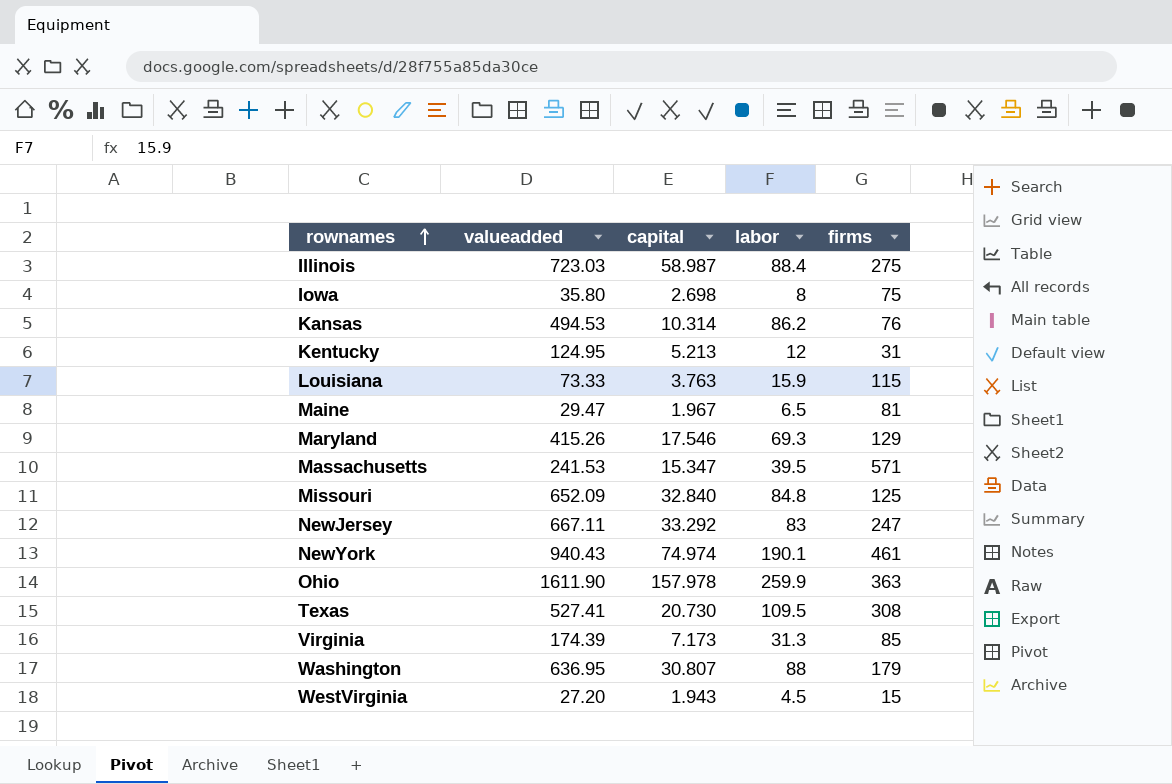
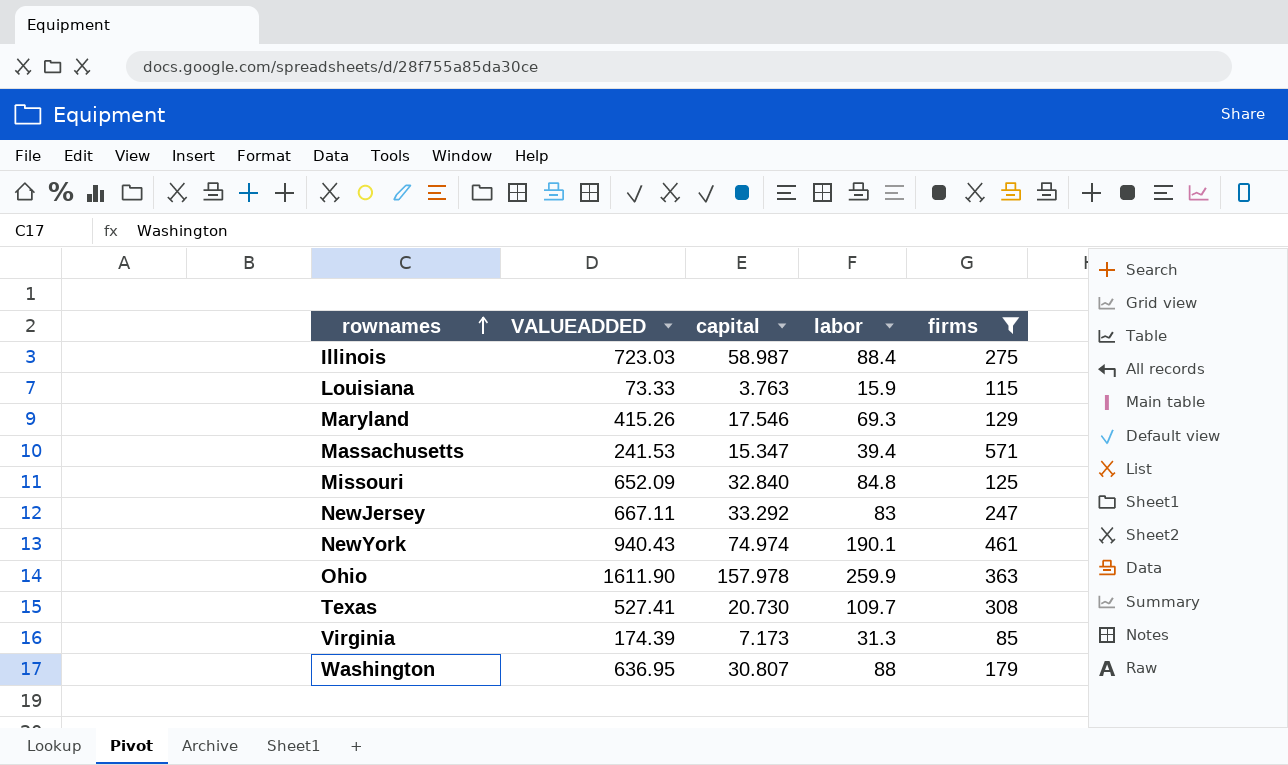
filter: none -> firms >= 85
column name: valueadded -> VALUEADDED
Massachusetts | labor: 39.5 -> 39.4
Texas | labor: 109.5 -> 109.7

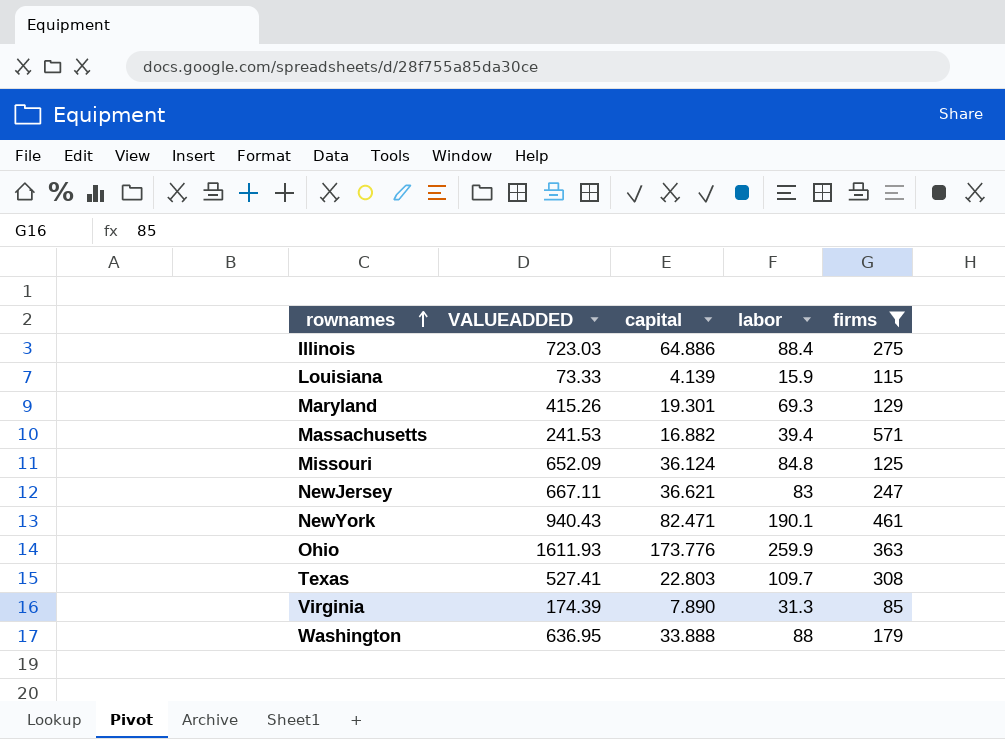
Illinois | capital: 58.987 -> 64.886
Louisiana | capital: 3.763 -> 4.139
Maryland | capital: 17.546 -> 19.301
Massachusetts | capital: 15.347 -> 16.882
Missouri | capital: 32.840 -> 36.124
NewJersey | capital: 33.292 -> 36.621
NewYork | capital: 74.974 -> 82.471
Ohio | VALUEADDED: 1611.90 -> 1611.93
Ohio | capital: 157.978 -> 173.776
Texas | capital: 20.730 -> 22.803
Virginia | capital: 7.173 -> 7.890
Washington | capital: 30.807 -> 33.888

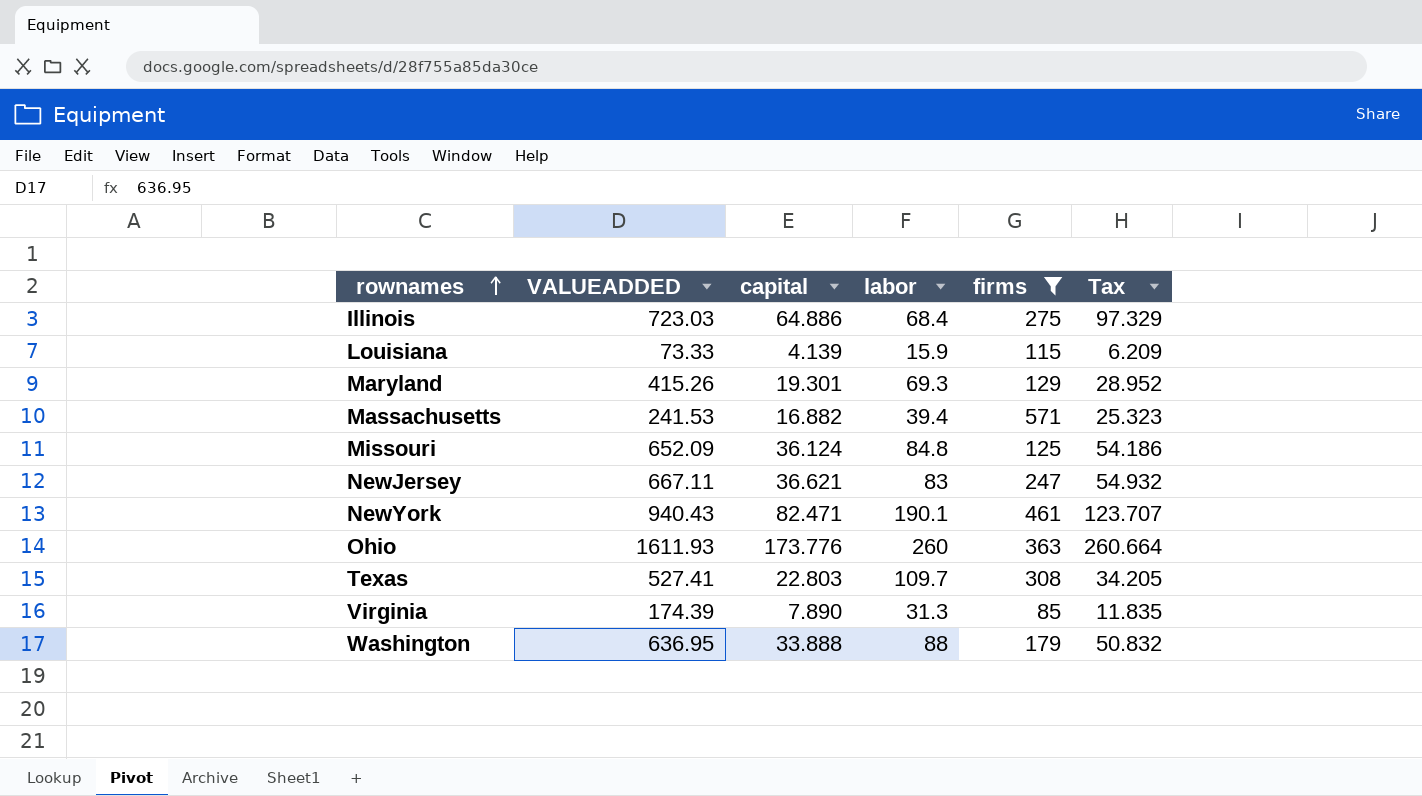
column Tax | formula: none -> [capital] * 1.5
Illinois | labor: 88.4 -> 68.4
Ohio | labor: 259.9 -> 260

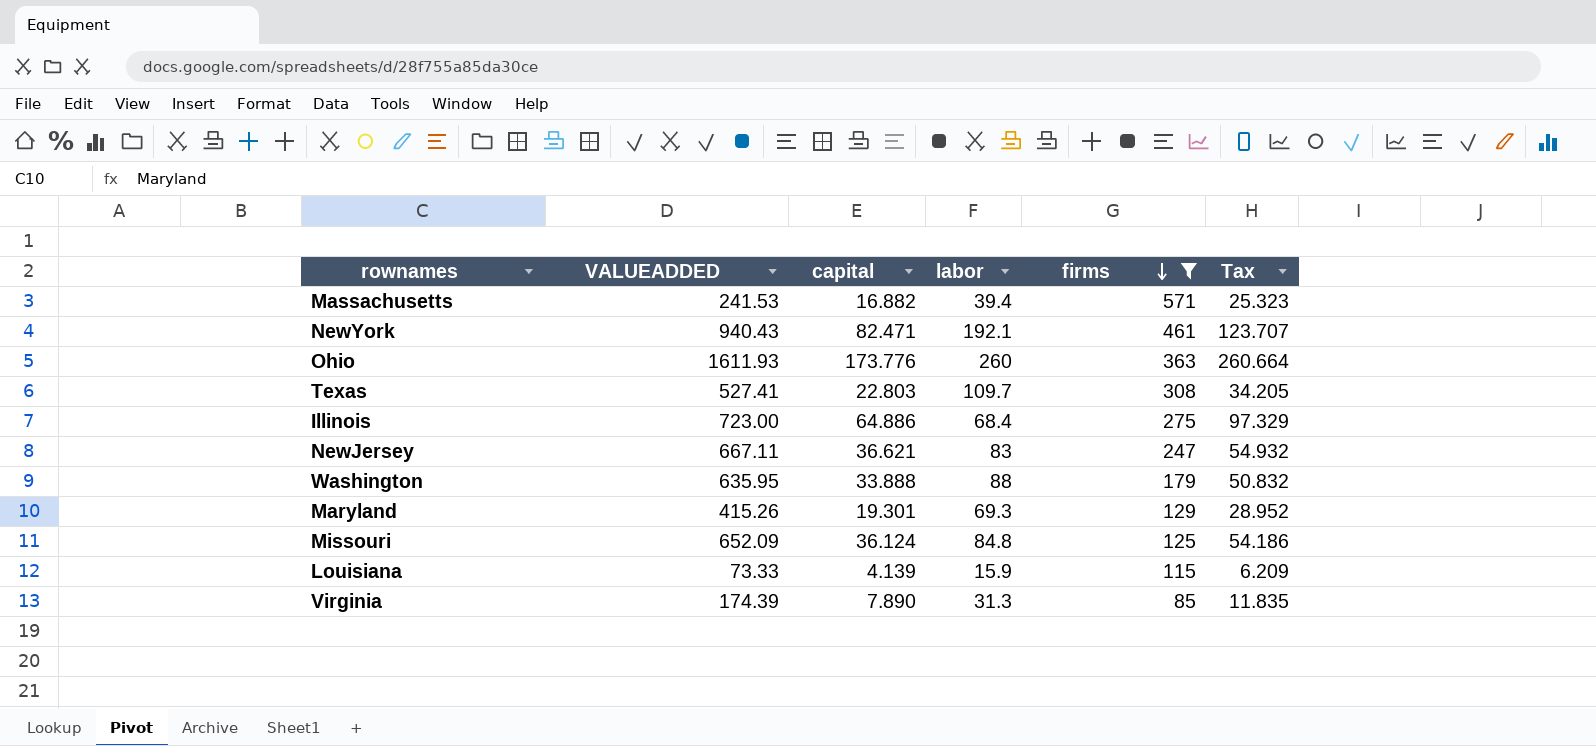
row order: rownames ascending -> firms descending
NewYork | labor: 190.1 -> 192.1
Illinois | VALUEADDED: 723.03 -> 723.00
Washington | VALUEADDED: 636.95 -> 635.95

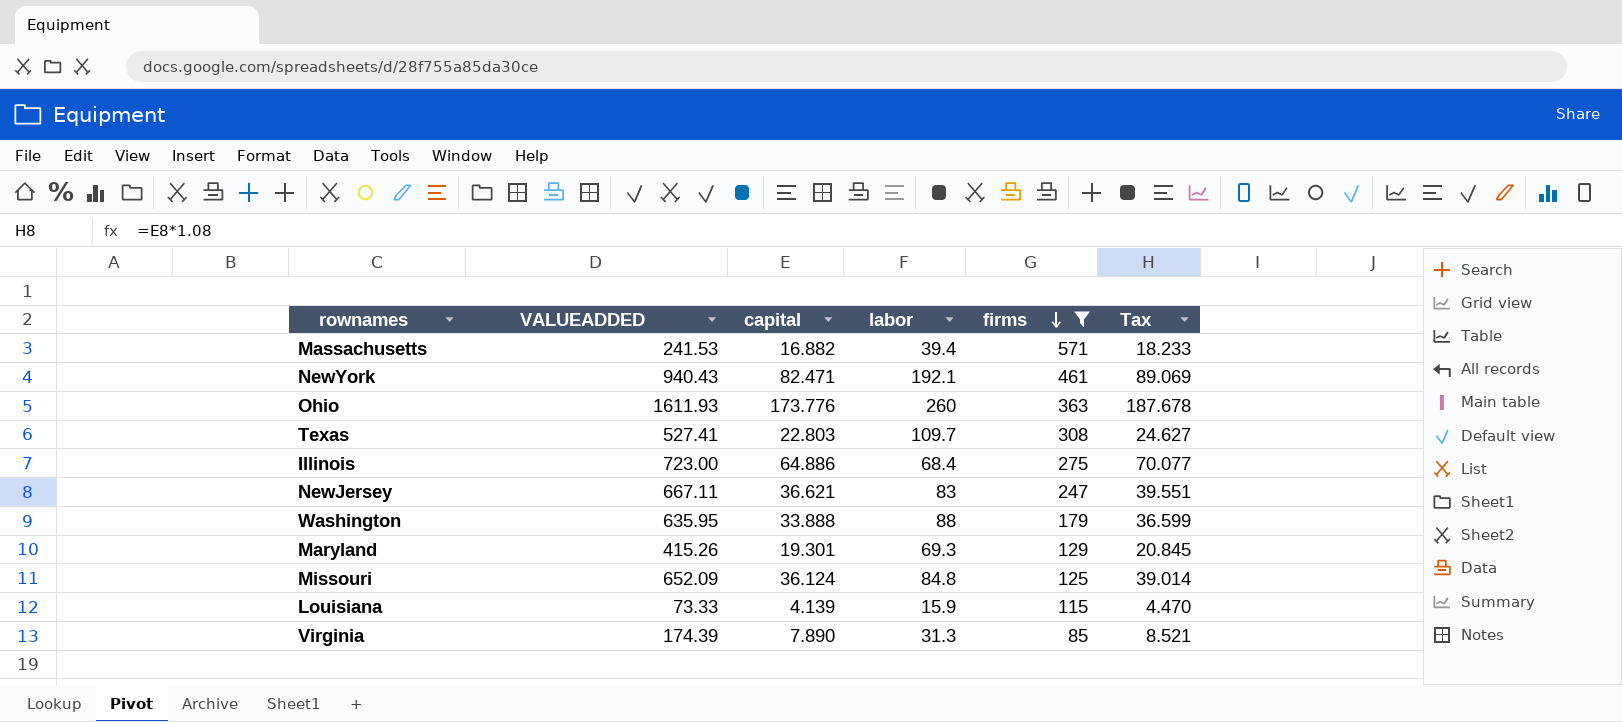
column Tax | formula: [capital] * 1.5 -> [capital] * 1.08

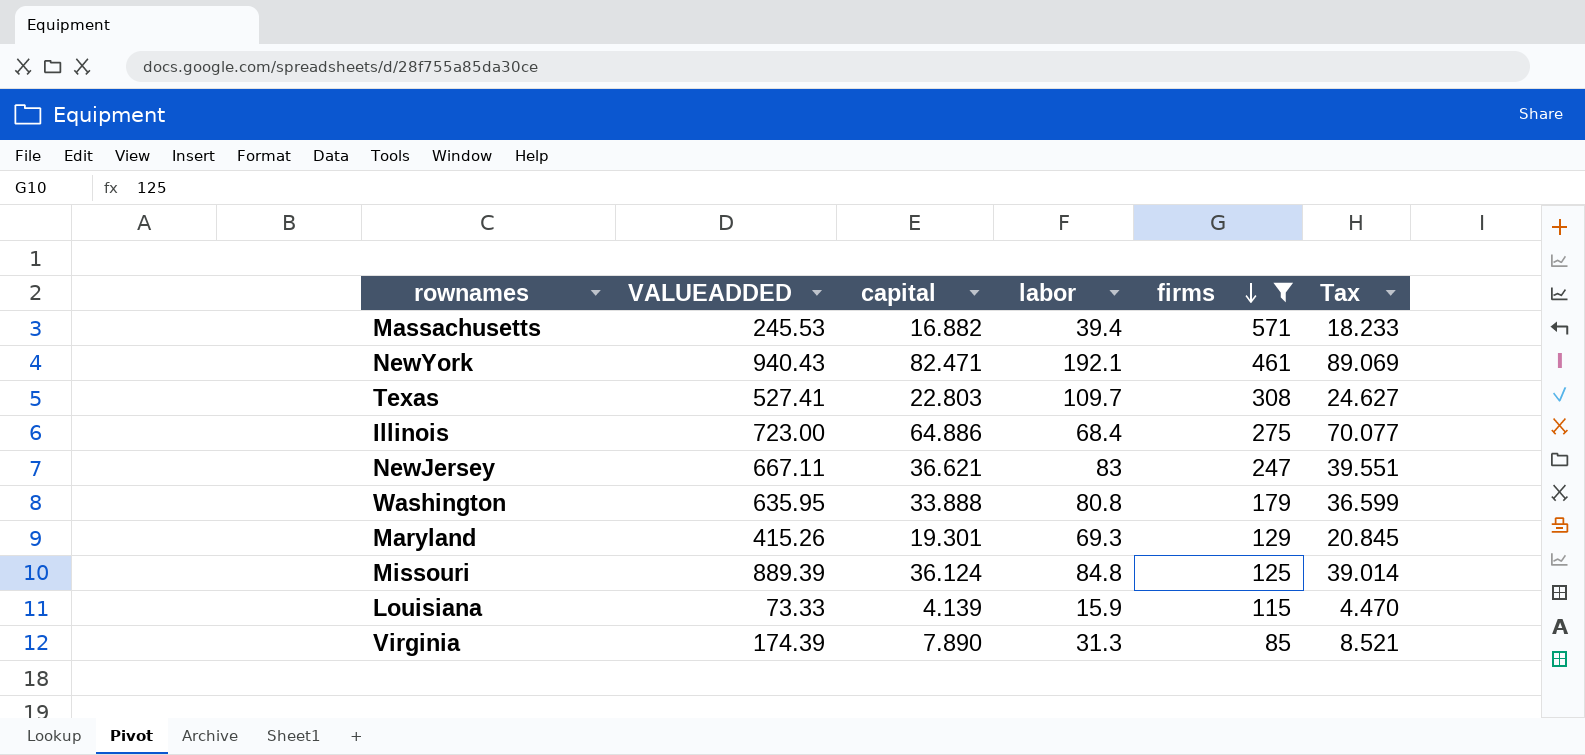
row Ohio: 1611.93 | 173.776 | 260 | 363 | 187.678 -> none
Massachusetts | VALUEADDED: 241.53 -> 245.53
Washington | labor: 88 -> 80.8
Missouri | VALUEADDED: 652.09 -> 889.39

